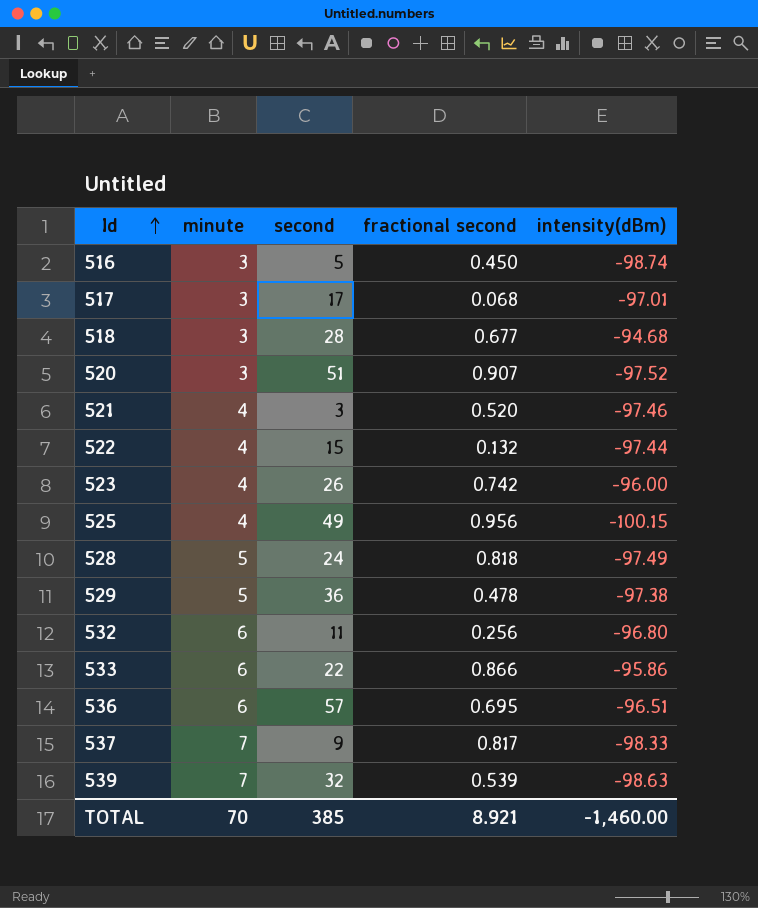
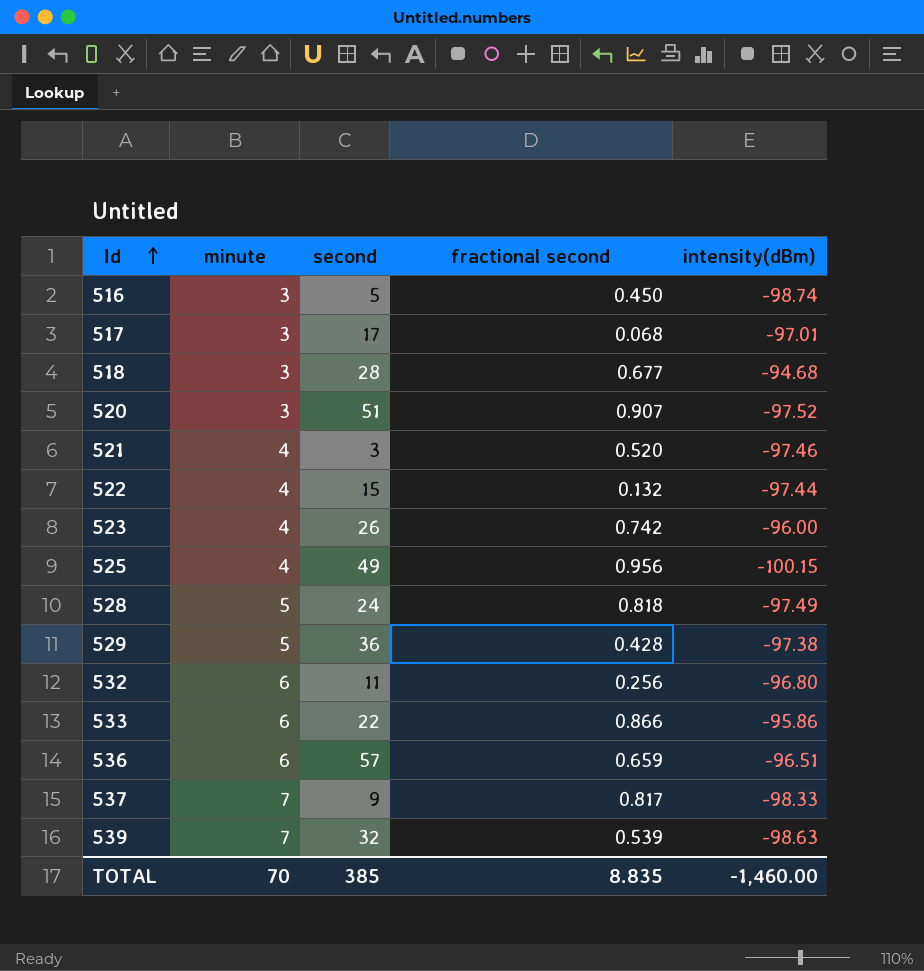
529 | fractional second: 0.478 -> 0.428
536 | fractional second: 0.695 -> 0.659
TOTAL | fractional second: 8.921 -> 8.835

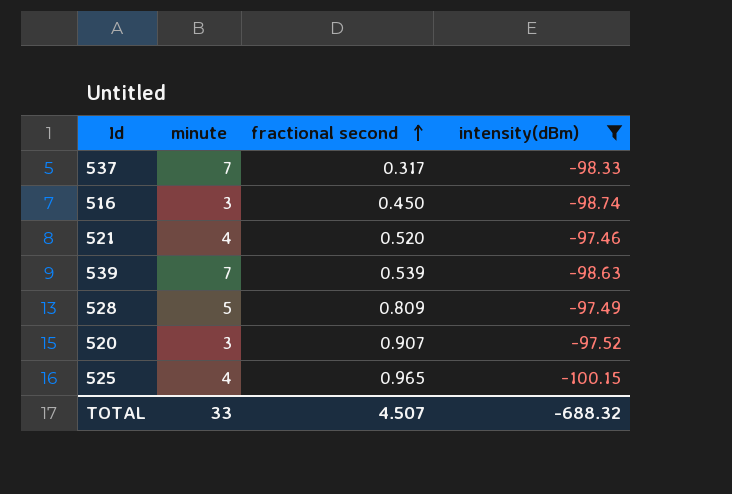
filter: none -> intensity(dBm) <= -97.46
row order: Id ascending -> fractional second ascending
column second | position: 3 -> none
537 | fractional second: 0.817 -> 0.317
528 | fractional second: 0.818 -> 0.809
525 | fractional second: 0.956 -> 0.965
TOTAL | minute: 70 -> 33
TOTAL | fractional second: 8.835 -> 4.507
TOTAL | intensity(dBm): -1,460.00 -> -688.32

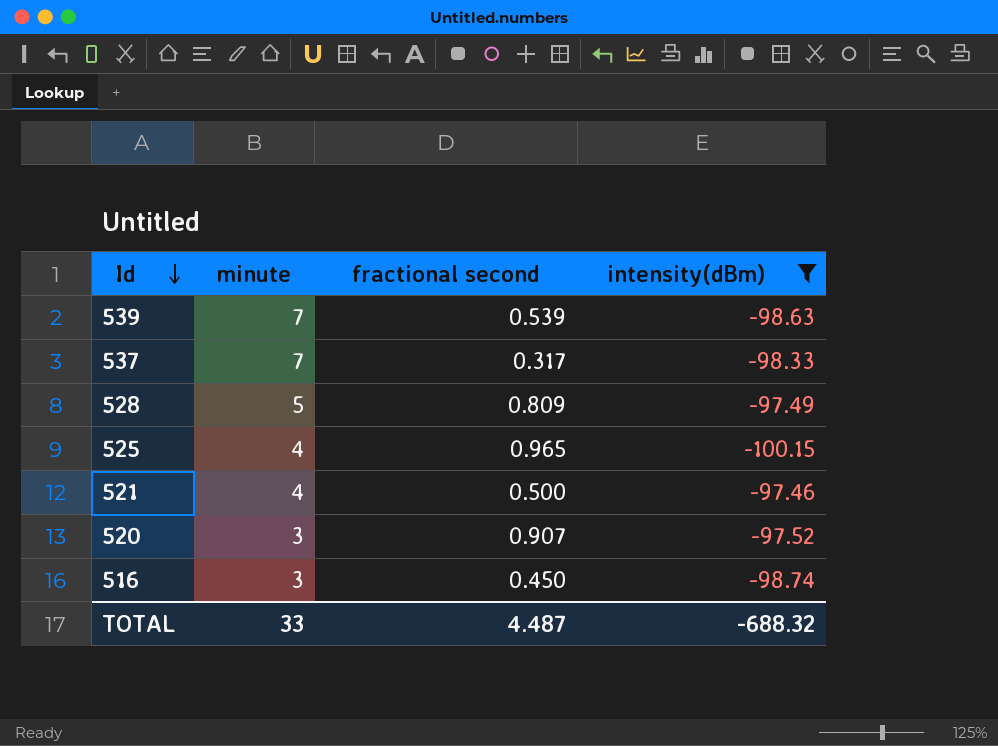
row order: fractional second ascending -> Id descending
521 | fractional second: 0.520 -> 0.500
TOTAL | fractional second: 4.507 -> 4.487

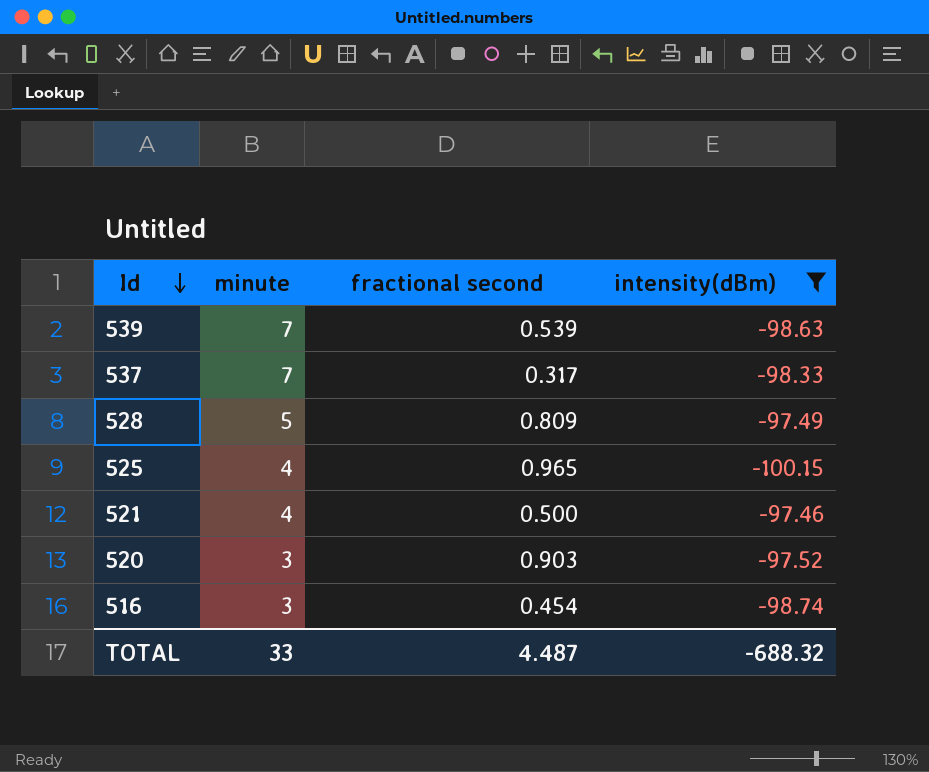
520 | fractional second: 0.907 -> 0.903
516 | fractional second: 0.450 -> 0.454

